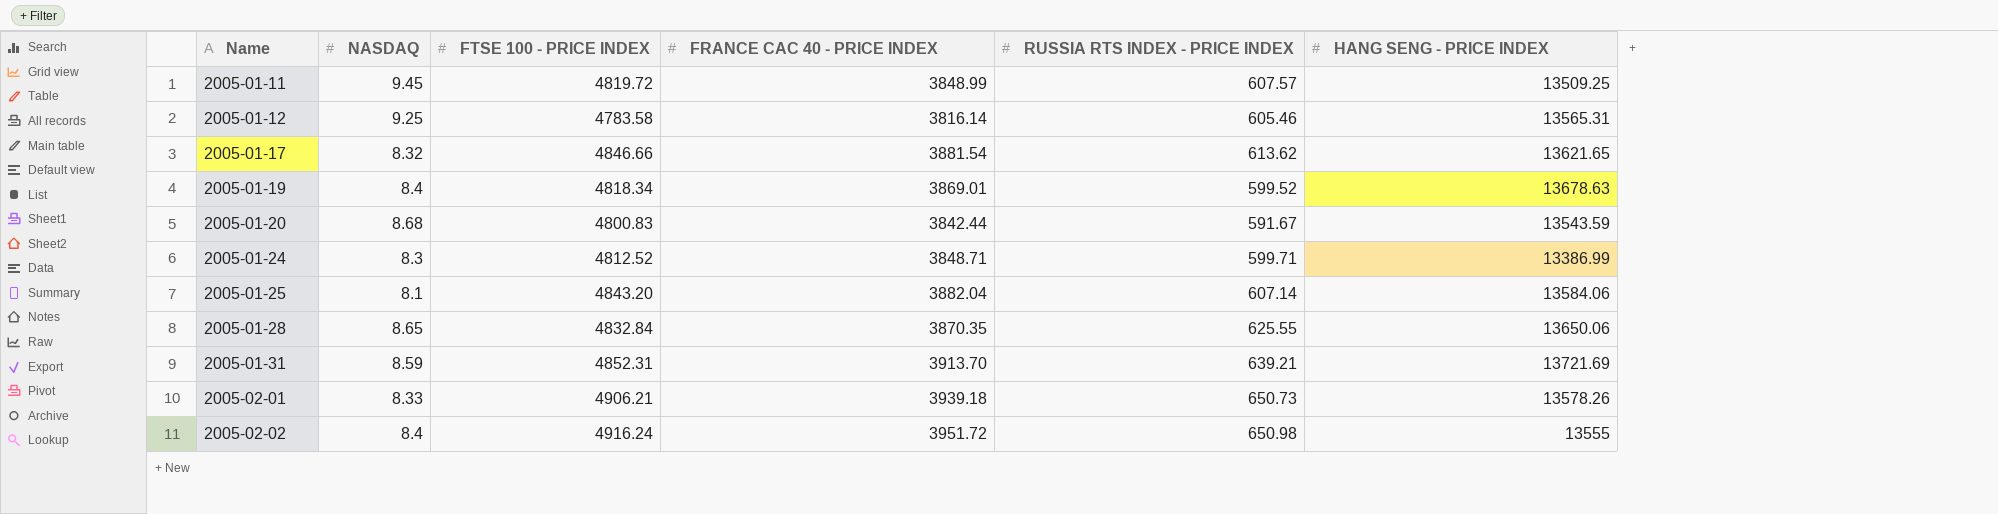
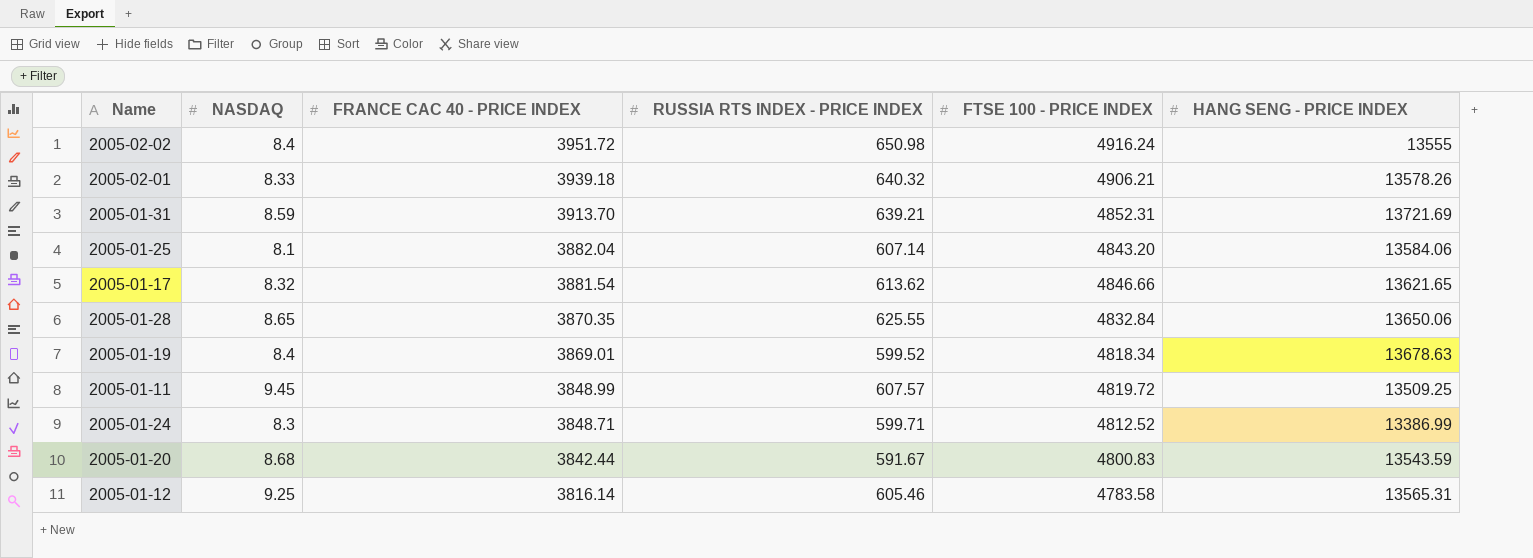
row order: Name ascending -> FRANCE CAC 40 - PRICE INDEX descending
column FTSE 100 - PRICE INDEX | position: 3 -> 5
2005-02-01 | RUSSIA RTS INDEX - PRICE INDEX: 650.73 -> 640.32

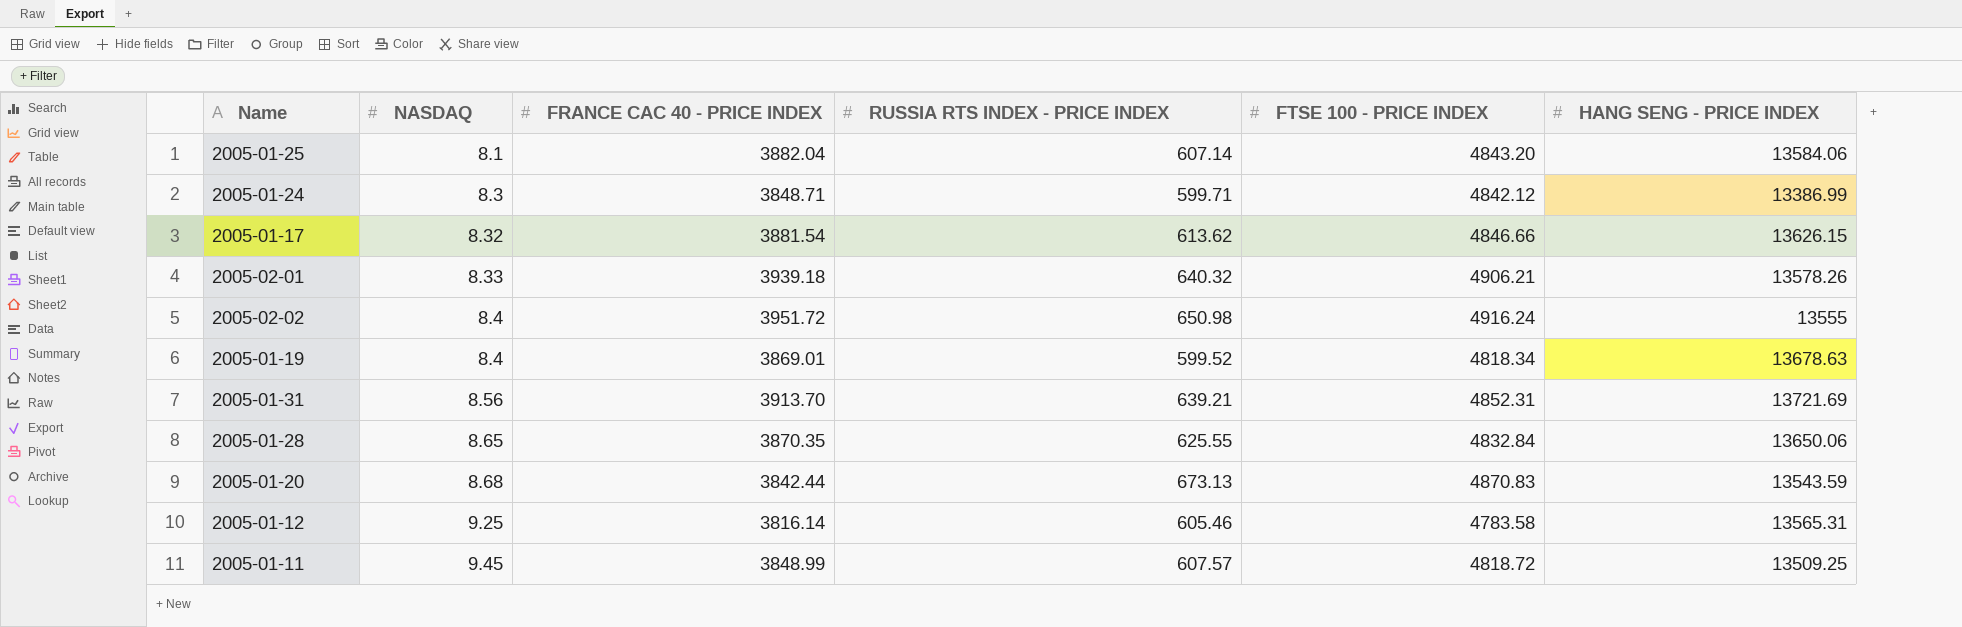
row order: FRANCE CAC 40 - PRICE INDEX descending -> NASDAQ ascending
2005-01-24 | FTSE 100 - PRICE INDEX: 4812.52 -> 4842.12
2005-01-17 | HANG SENG - PRICE INDEX: 13621.65 -> 13626.15
2005-01-31 | NASDAQ: 8.59 -> 8.56
2005-01-20 | RUSSIA RTS INDEX - PRICE INDEX: 591.67 -> 673.13
2005-01-20 | FTSE 100 - PRICE INDEX: 4800.83 -> 4870.83
2005-01-11 | FTSE 100 - PRICE INDEX: 4819.72 -> 4818.72

